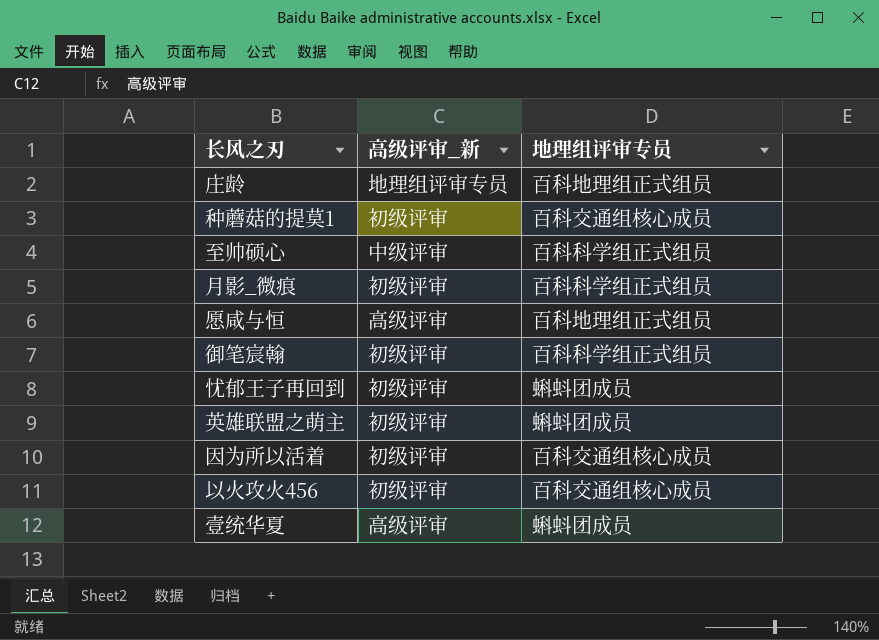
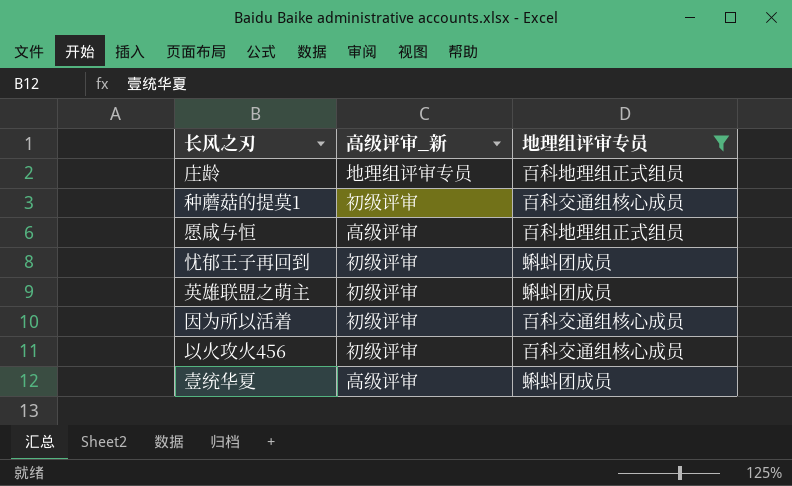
filter: none -> 地理组评审专员 != 百科科学组正式组员

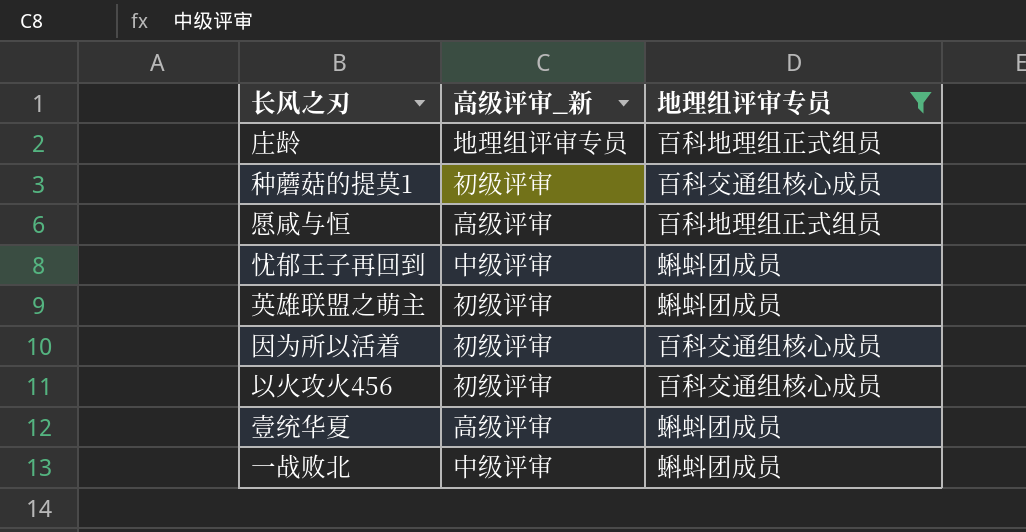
忧郁王子再回到 | 高级评审_新: 初级评审 -> 中级评审
row 一战败北: none -> 中级评审 | 蝌蚪团成员

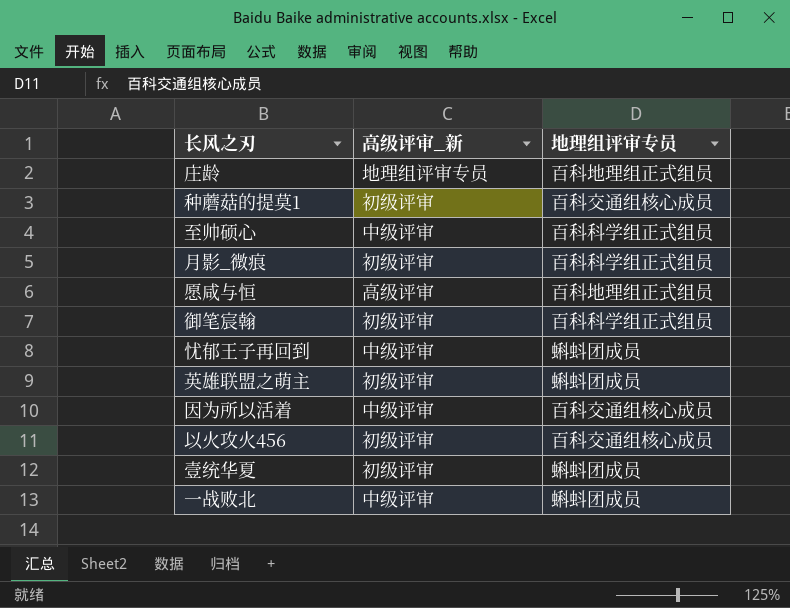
filter: 地理组评审专员 != 百科科学组正式组员 -> none
因为所以活着 | 高级评审_新: 初级评审 -> 中级评审
壹统华夏 | 高级评审_新: 高级评审 -> 初级评审

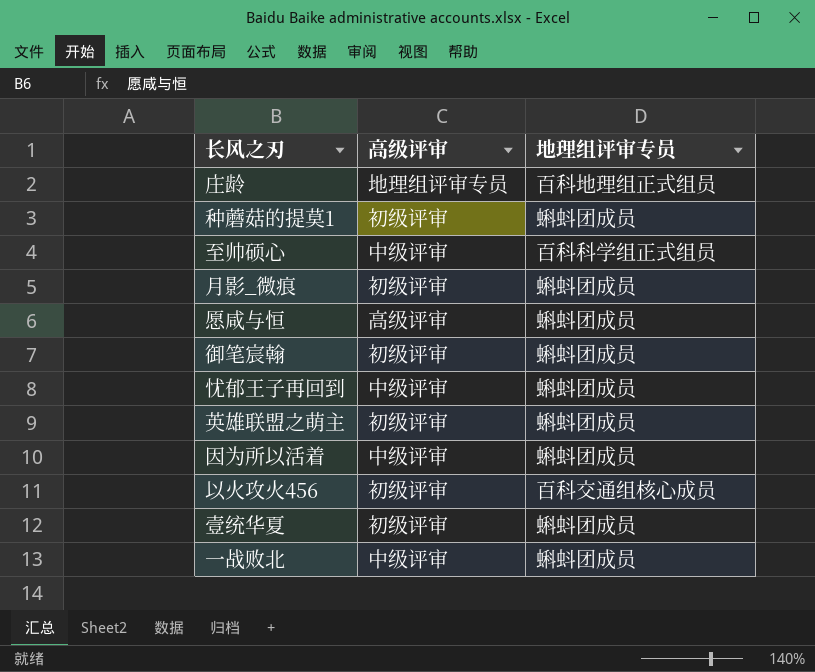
column name: 高级评审_新 -> 高级评审
种蘑菇的提莫1 | 地理组评审专员: 百科交通组核心成员 -> 蝌蚪团成员
月影_微痕 | 地理组评审专员: 百科科学组正式组员 -> 蝌蚪团成员
愿咸与恒 | 地理组评审专员: 百科地理组正式组员 -> 蝌蚪团成员
御笔宸翰 | 地理组评审专员: 百科科学组正式组员 -> 蝌蚪团成员
因为所以活着 | 地理组评审专员: 百科交通组核心成员 -> 蝌蚪团成员

